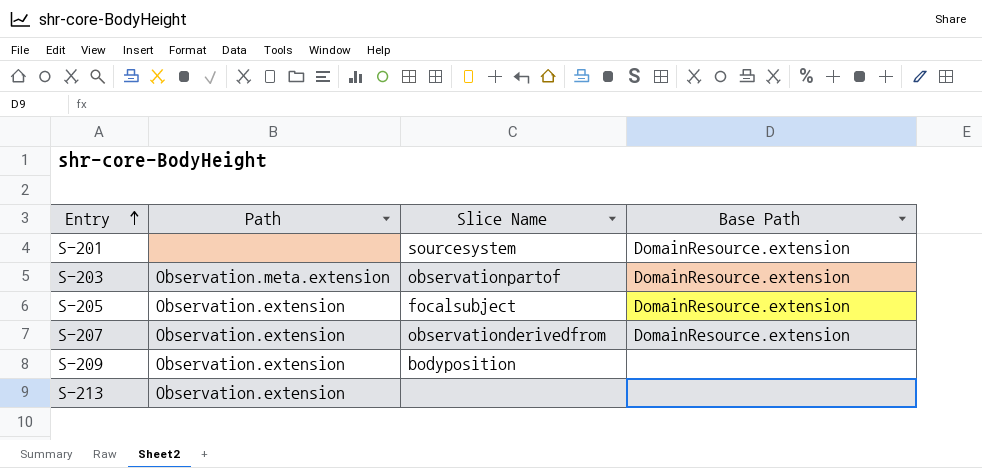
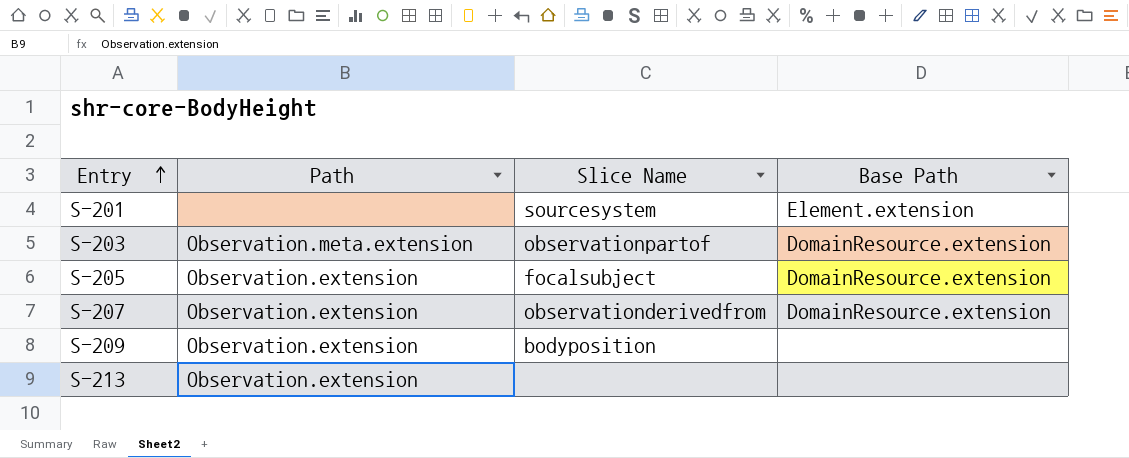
S-201 | Base Path: DomainResource.extension -> Element.extension

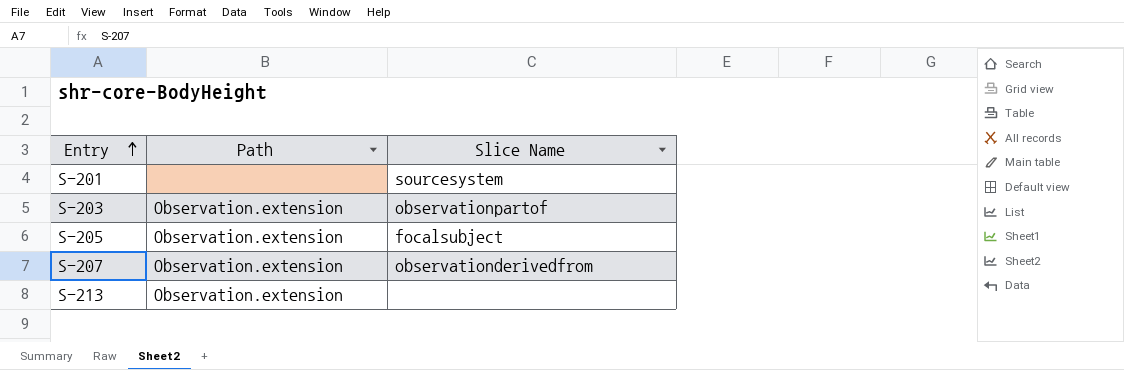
column Base Path | position: 4 -> none
row S-209: Observation.extension | bodyposition | none -> none
S-203 | Path: Observation.meta.extension -> Observation.extension

